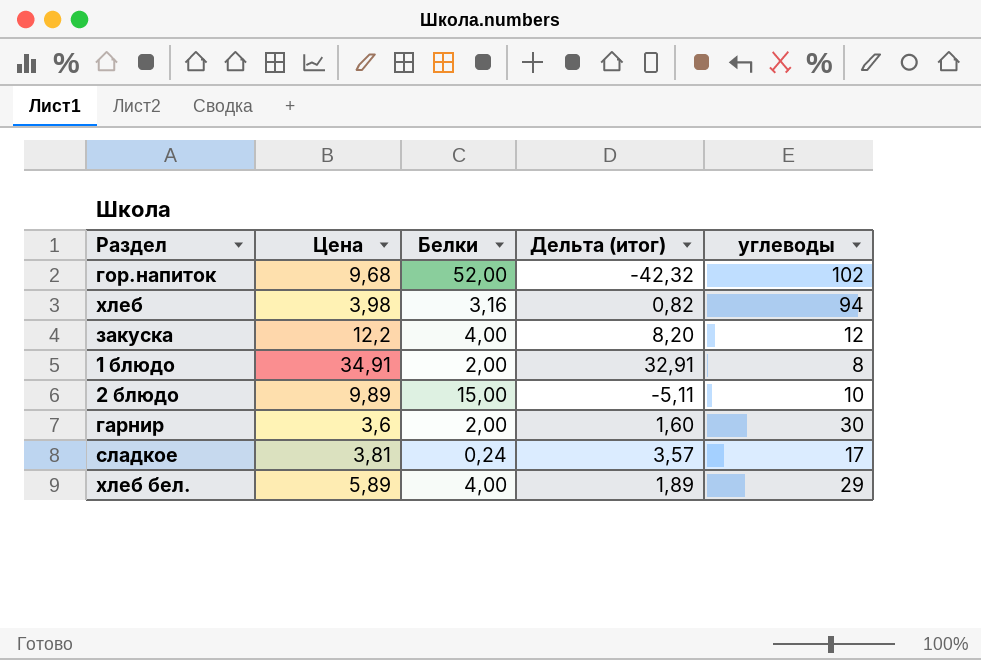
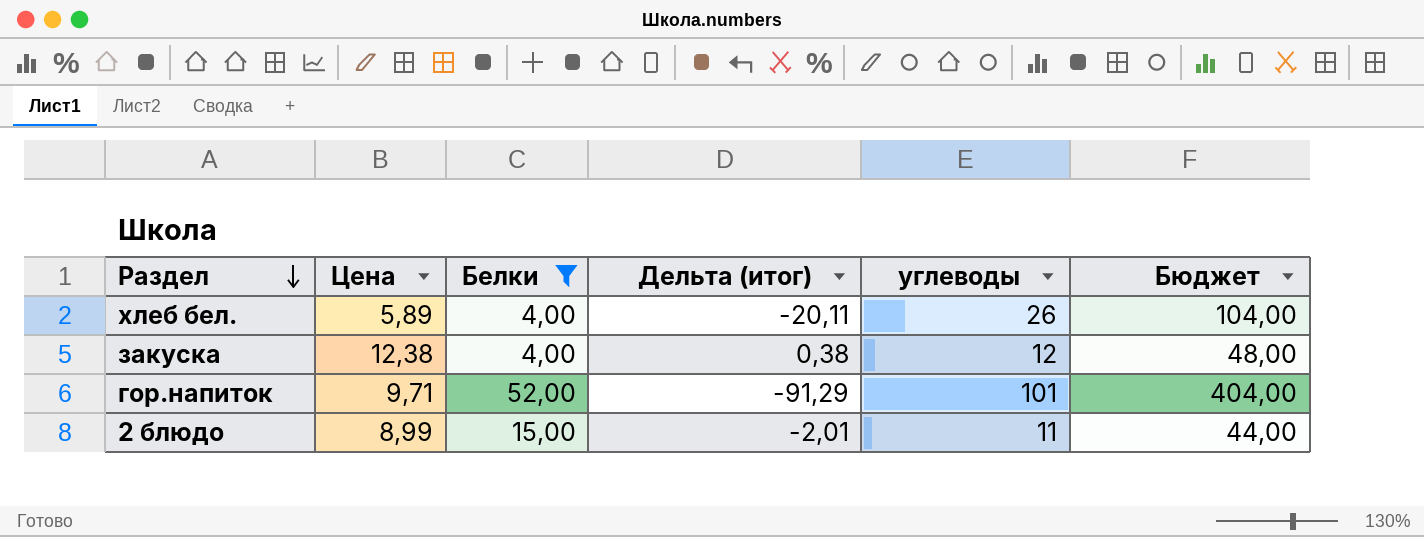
filter: none -> Белки >= 4,00
row order: none -> Раздел descending
column Дельта (итог) | formula: [Цена] - [Белки] -> [Цена] - [углеводы]
column Бюджет | formula: none -> [углеводы] * 4
хлеб бел. | углеводы: 29 -> 26
закуска | Цена: 12,2 -> 12,38
гор.напиток | Цена: 9,68 -> 9,71
гор.напиток | углеводы: 102 -> 101
2 блюдо | Цена: 9,89 -> 8,99
2 блюдо | углеводы: 10 -> 11

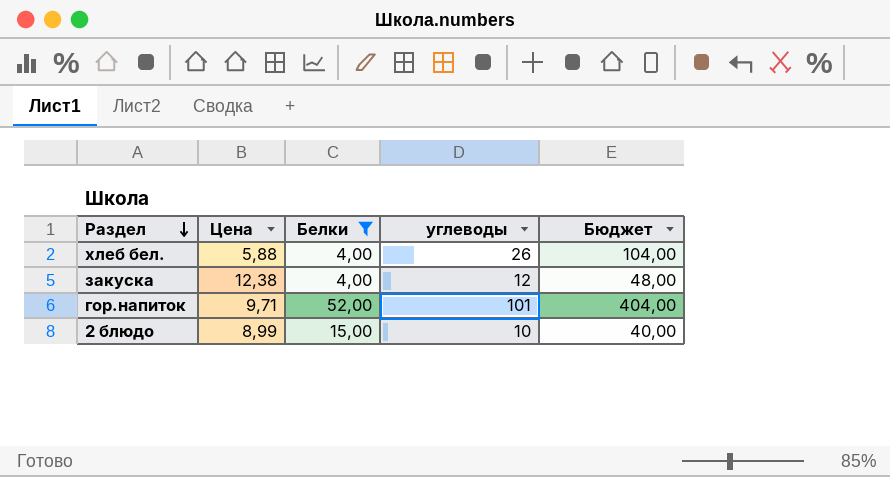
column Дельта (итог) | formula: [Цена] - [углеводы] -> none
хлеб бел. | Цена: 5,89 -> 5,88
2 блюдо | углеводы: 11 -> 10
2 блюдо | Бюджет: 44,00 -> 40,00

